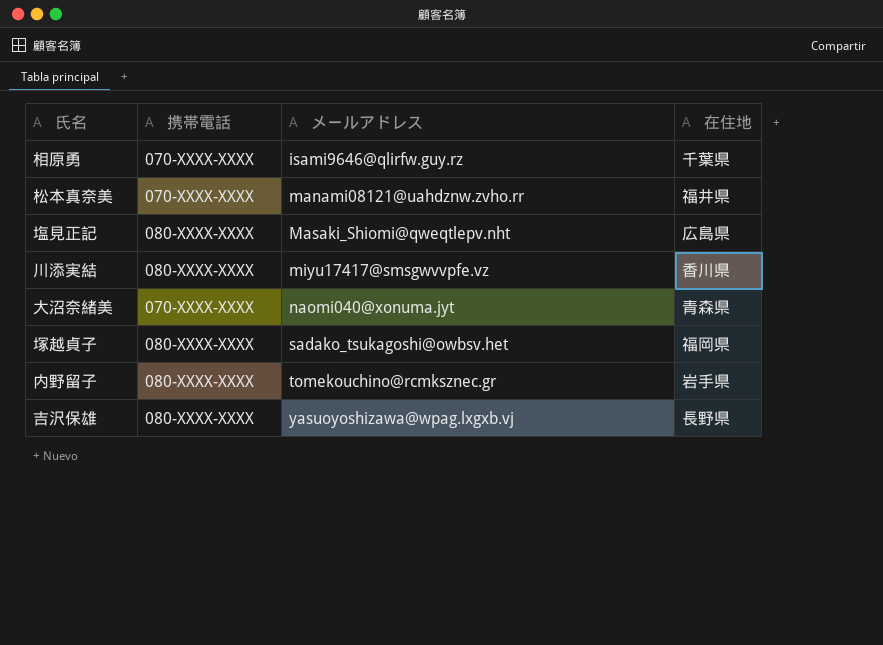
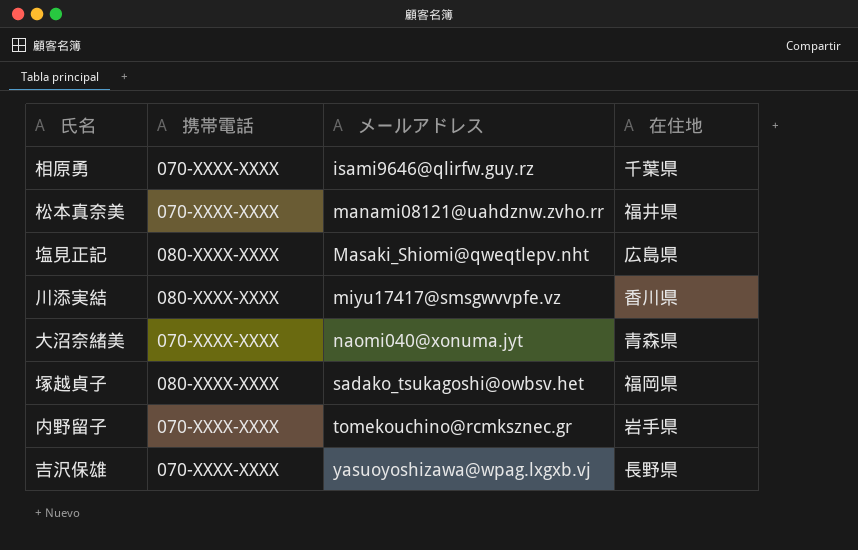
内野留子 | 携帯電話: 080-XXXX-XXXX -> 070-XXXX-XXXX
吉沢保雄 | 携帯電話: 080-XXXX-XXXX -> 070-XXXX-XXXX

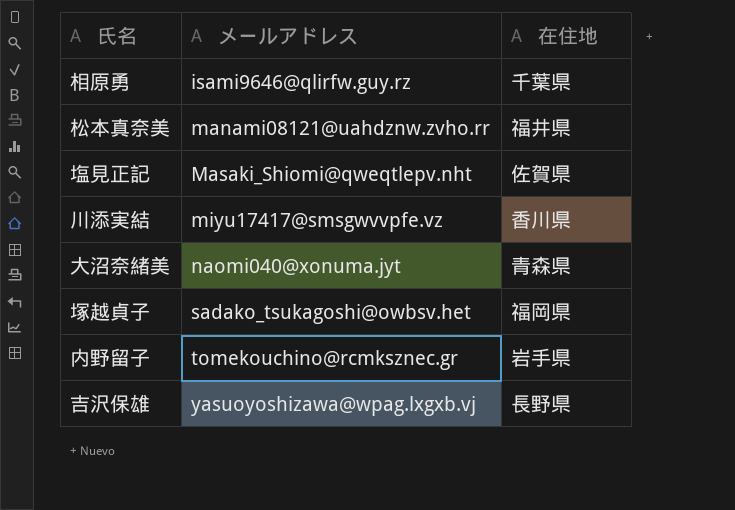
column 携帯電話 | position: 2 -> none
塩見正記 | 在住地: 広島県 -> 佐賀県

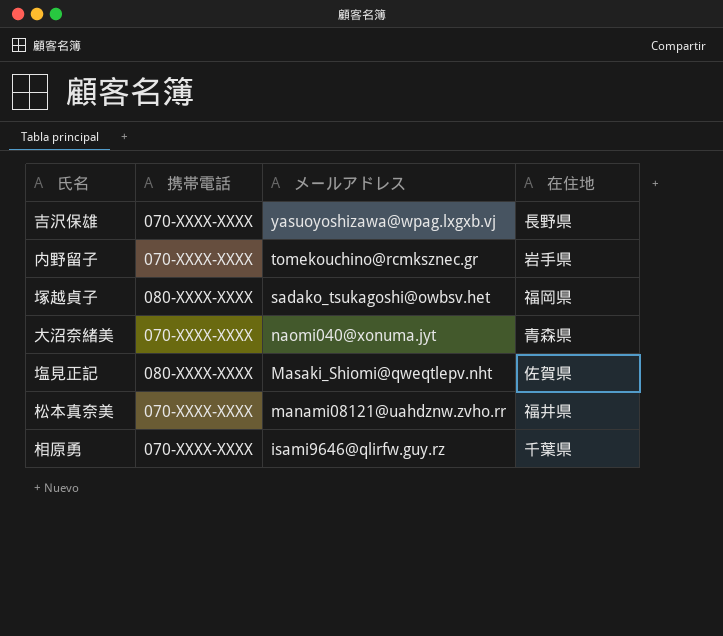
row order: メールアドレス ascending -> メールアドレス descending
column 携帯電話 | position: none -> 2
row 川添実結: miyu17417@smsgwvvpfe.vz | 香川県 -> none

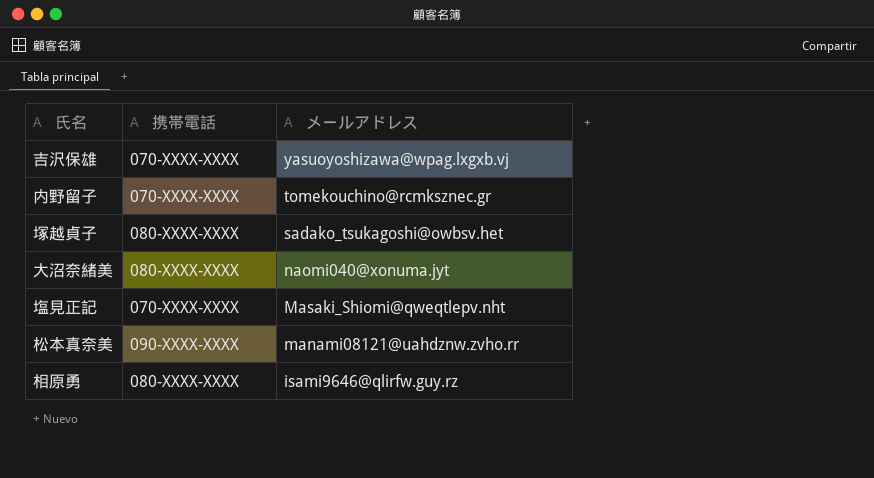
column 在住地 | position: 4 -> none
大沼奈緒美 | 携帯電話: 070-XXXX-XXXX -> 080-XXXX-XXXX
塩見正記 | 携帯電話: 080-XXXX-XXXX -> 070-XXXX-XXXX
松本真奈美 | 携帯電話: 070-XXXX-XXXX -> 090-XXXX-XXXX
相原勇 | 携帯電話: 070-XXXX-XXXX -> 080-XXXX-XXXX

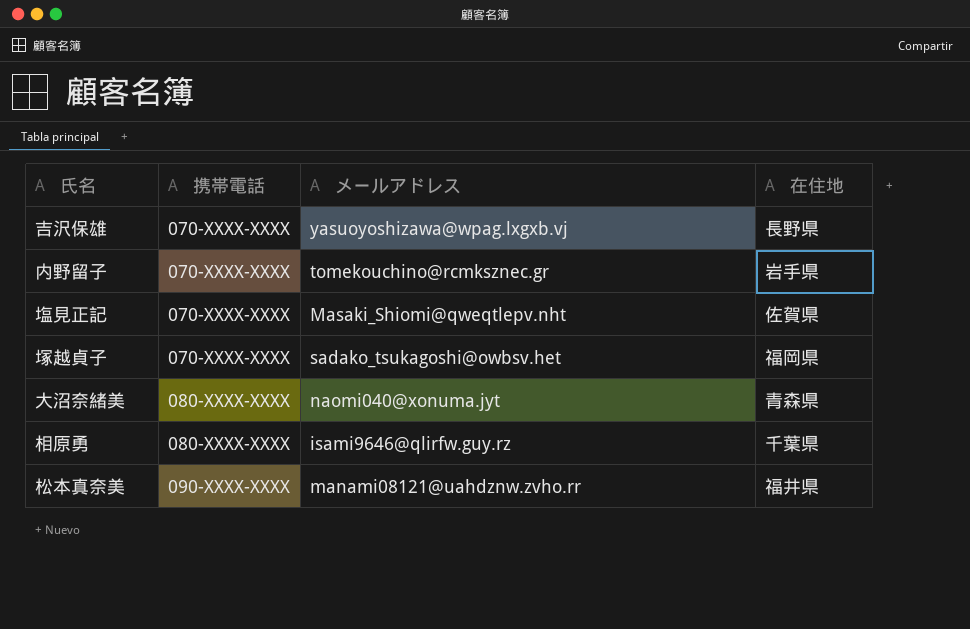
row order: メールアドレス descending -> 携帯電話 ascending
column 在住地 | position: none -> 4
塚越貞子 | 携帯電話: 080-XXXX-XXXX -> 070-XXXX-XXXX

